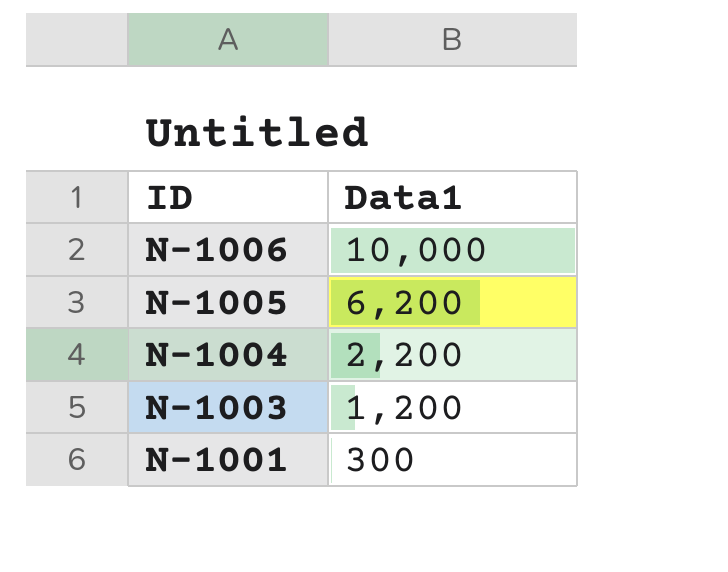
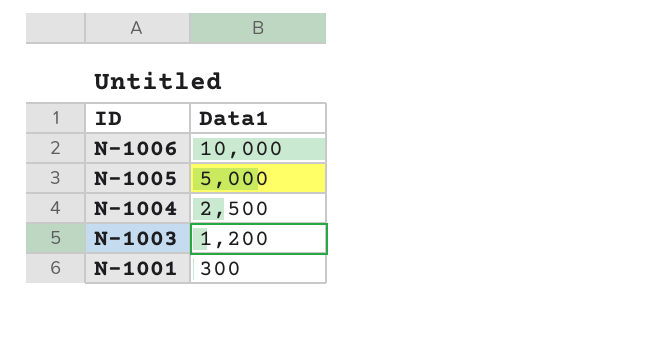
N-1005 | Data1: 6,200 -> 5,000
N-1004 | Data1: 2,200 -> 2,500

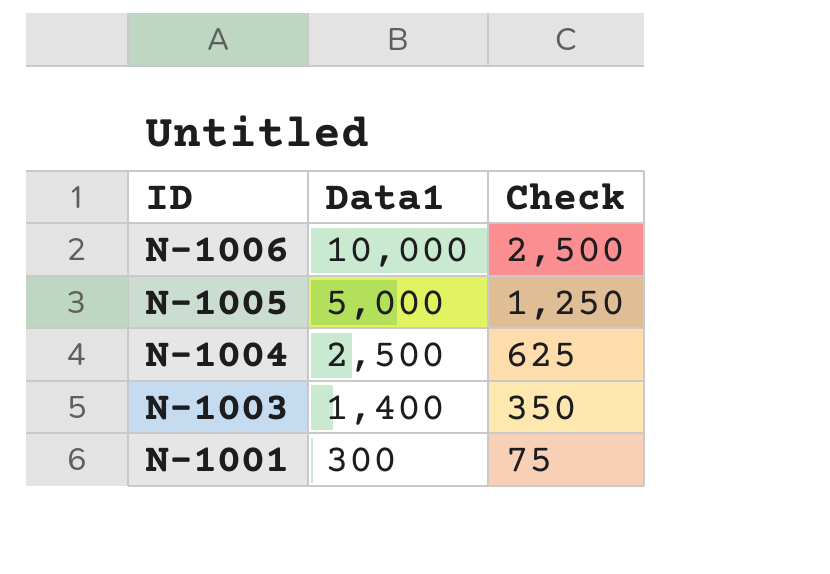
column Check | formula: none -> [Data1] * 0.25
N-1003 | Data1: 1,200 -> 1,400

